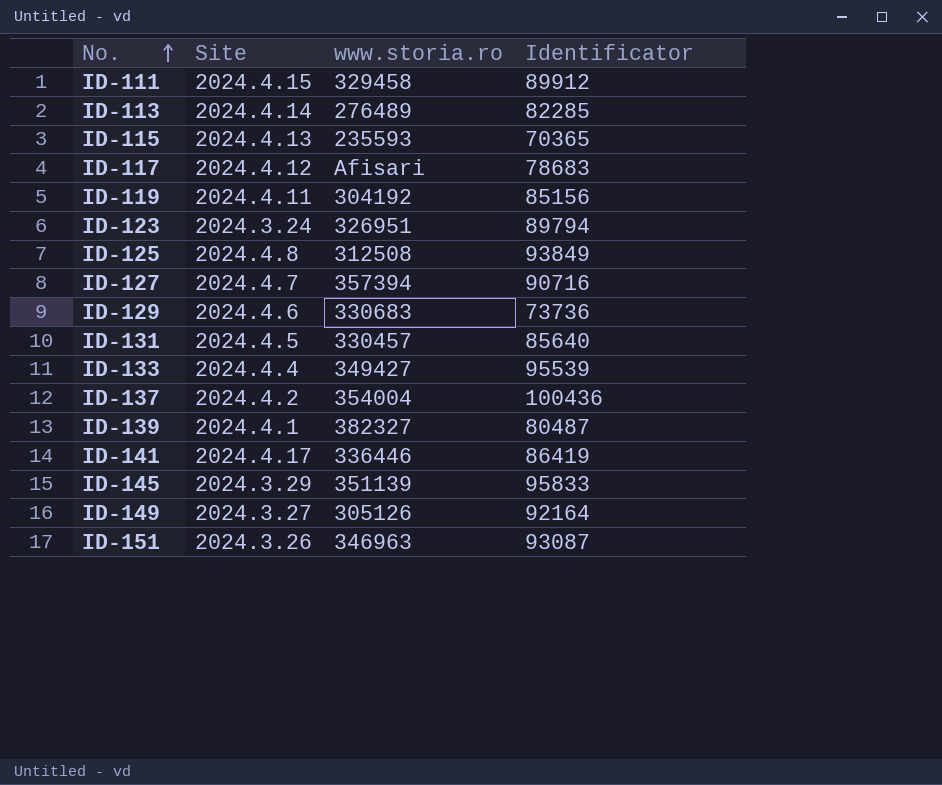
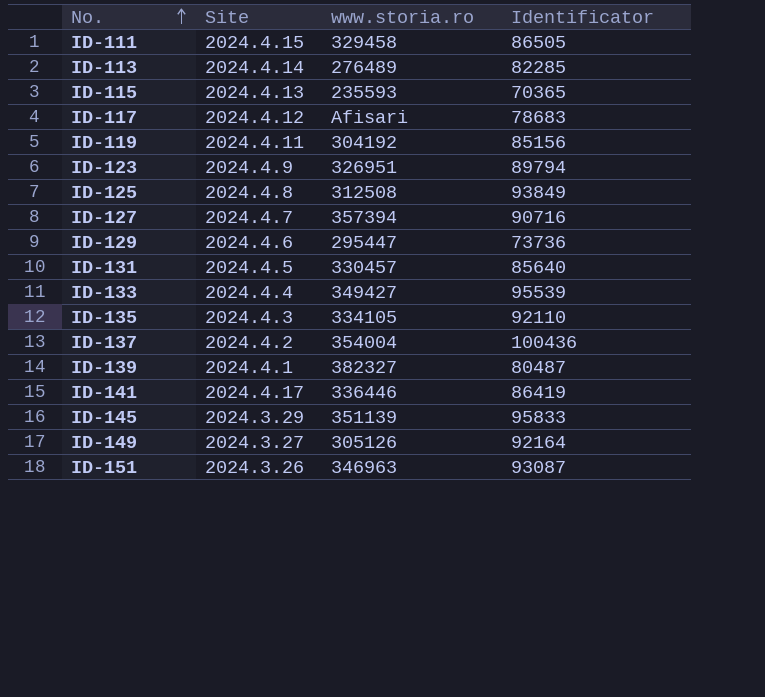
ID-111 | Identificator: 89912 -> 86505
ID-123 | Site: 2024.3.24 -> 2024.4.9
ID-129 | www.storia.ro: 330683 -> 295447
row ID-135: none -> 2024.4.3 | 334105 | 92110

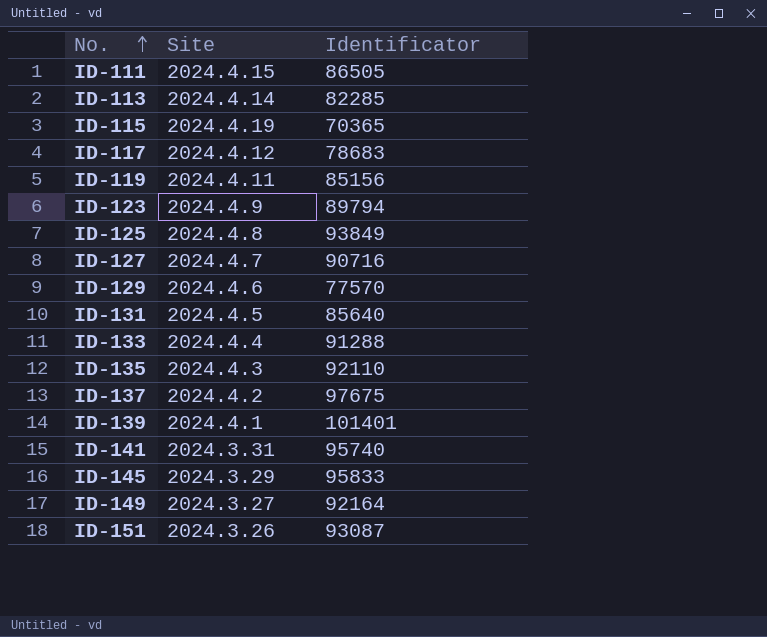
column www.storia.ro | position: 3 -> none
ID-115 | Site: 2024.4.13 -> 2024.4.19
ID-129 | Identificator: 73736 -> 77570
ID-133 | Identificator: 95539 -> 91288
ID-137 | Identificator: 100436 -> 97675
ID-139 | Identificator: 80487 -> 101401
ID-141 | Site: 2024.4.17 -> 2024.3.31
ID-141 | Identificator: 86419 -> 95740

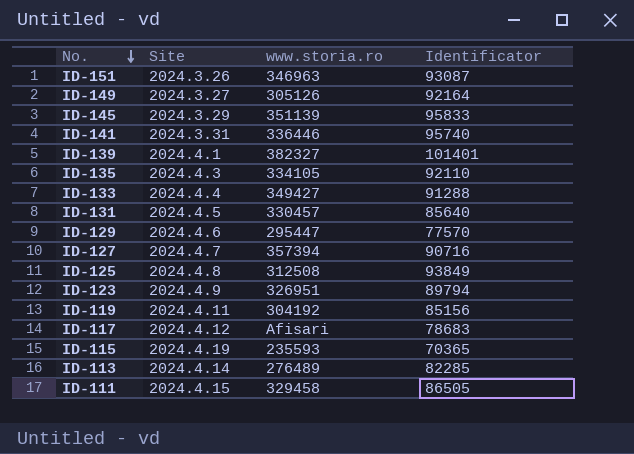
row order: No. ascending -> No. descending
column www.storia.ro | position: none -> 3
row ID-137: 2024.4.2 | 97675 -> none

